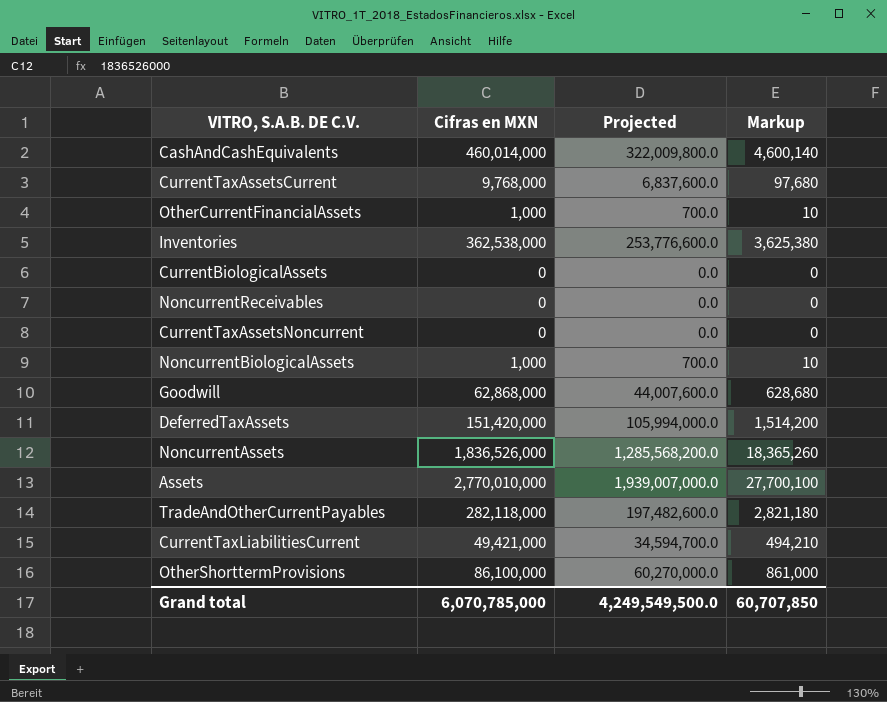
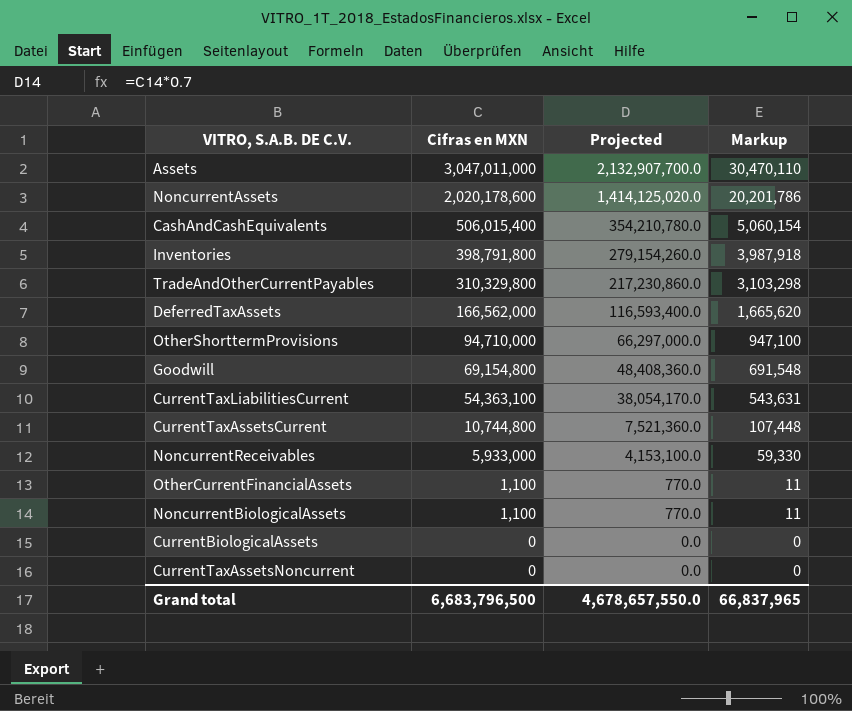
row order: none -> Cifras en MXN descending
Assets | Cifras en MXN: 2,770,010,000 -> 3,047,011,000
Assets | Projected: 1,939,007,000.0 -> 2,132,907,700.0
Assets | Markup: 27,700,100 -> 30,470,110
NoncurrentAssets | Cifras en MXN: 1,836,526,000 -> 2,020,178,600
NoncurrentAssets | Projected: 1,285,568,200.0 -> 1,414,125,020.0
NoncurrentAssets | Markup: 18,365,260 -> 20,201,786
CashAndCashEquivalents | Cifras en MXN: 460,014,000 -> 506,015,400
CashAndCashEquivalents | Projected: 322,009,800.0 -> 354,210,780.0
CashAndCashEquivalents | Markup: 4,600,140 -> 5,060,154
Inventories | Cifras en MXN: 362,538,000 -> 398,791,800
Inventories | Projected: 253,776,600.0 -> 279,154,260.0
Inventories | Markup: 3,625,380 -> 3,987,918
TradeAndOtherCurrentPayables | Cifras en MXN: 282,118,000 -> 310,329,800
TradeAndOtherCurrentPayables | Projected: 197,482,600.0 -> 217,230,860.0
TradeAndOtherCurrentPayables | Markup: 2,821,180 -> 3,103,298
DeferredTaxAssets | Cifras en MXN: 151,420,000 -> 166,562,000
DeferredTaxAssets | Projected: 105,994,000.0 -> 116,593,400.0
DeferredTaxAssets | Markup: 1,514,200 -> 1,665,620
OtherShorttermProvisions | Cifras en MXN: 86,100,000 -> 94,710,000
OtherShorttermProvisions | Projected: 60,270,000.0 -> 66,297,000.0
OtherShorttermProvisions | Markup: 861,000 -> 947,100
Goodwill | Cifras en MXN: 62,868,000 -> 69,154,800
Goodwill | Projected: 44,007,600.0 -> 48,408,360.0
Goodwill | Markup: 628,680 -> 691,548
CurrentTaxLiabilitiesCurrent | Cifras en MXN: 49,421,000 -> 54,363,100
CurrentTaxLiabilitiesCurrent | Projected: 34,594,700.0 -> 38,054,170.0
CurrentTaxLiabilitiesCurrent | Markup: 494,210 -> 543,631
CurrentTaxAssetsCurrent | Cifras en MXN: 9,768,000 -> 10,744,800
CurrentTaxAssetsCurrent | Projected: 6,837,600.0 -> 7,521,360.0
CurrentTaxAssetsCurrent | Markup: 97,680 -> 107,448
NoncurrentReceivables | Cifras en MXN: 0 -> 5,933,000
NoncurrentReceivables | Projected: 0.0 -> 4,153,100.0
NoncurrentReceivables | Markup: 0 -> 59,330
OtherCurrentFinancialAssets | Cifras en MXN: 1,000 -> 1,100
OtherCurrentFinancialAssets | Projected: 700.0 -> 770.0
OtherCurrentFinancialAssets | Markup: 10 -> 11
NoncurrentBiologicalAssets | Cifras en MXN: 1,000 -> 1,100
NoncurrentBiologicalAssets | Projected: 700.0 -> 770.0
NoncurrentBiologicalAssets | Markup: 10 -> 11
Grand total | Cifras en MXN: 6,070,785,000 -> 6,683,796,500
Grand total | Projected: 4,249,549,500.0 -> 4,678,657,550.0
Grand total | Markup: 60,707,850 -> 66,837,965

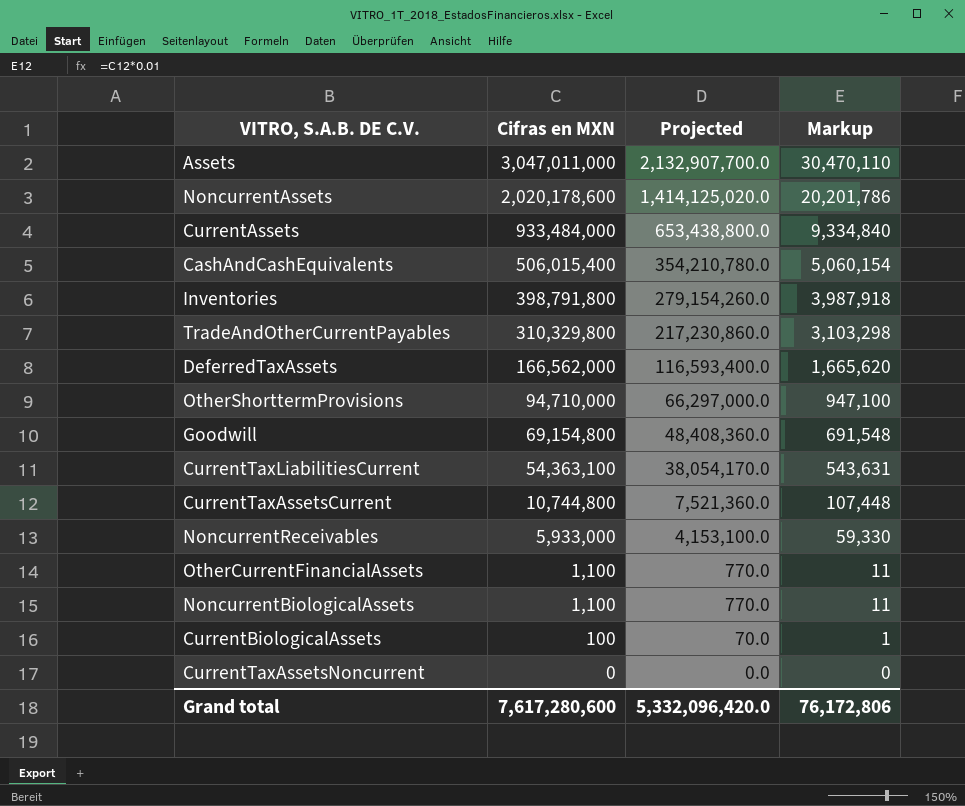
row CurrentAssets: none -> 933,484,000 | 653,438,800.0 | 9,334,840
CurrentBiologicalAssets | Cifras en MXN: 0 -> 100
CurrentBiologicalAssets | Projected: 0.0 -> 70.0
CurrentBiologicalAssets | Markup: 0 -> 1
Grand total | Cifras en MXN: 6,683,796,500 -> 7,617,280,600
Grand total | Projected: 4,678,657,550.0 -> 5,332,096,420.0
Grand total | Markup: 66,837,965 -> 76,172,806

